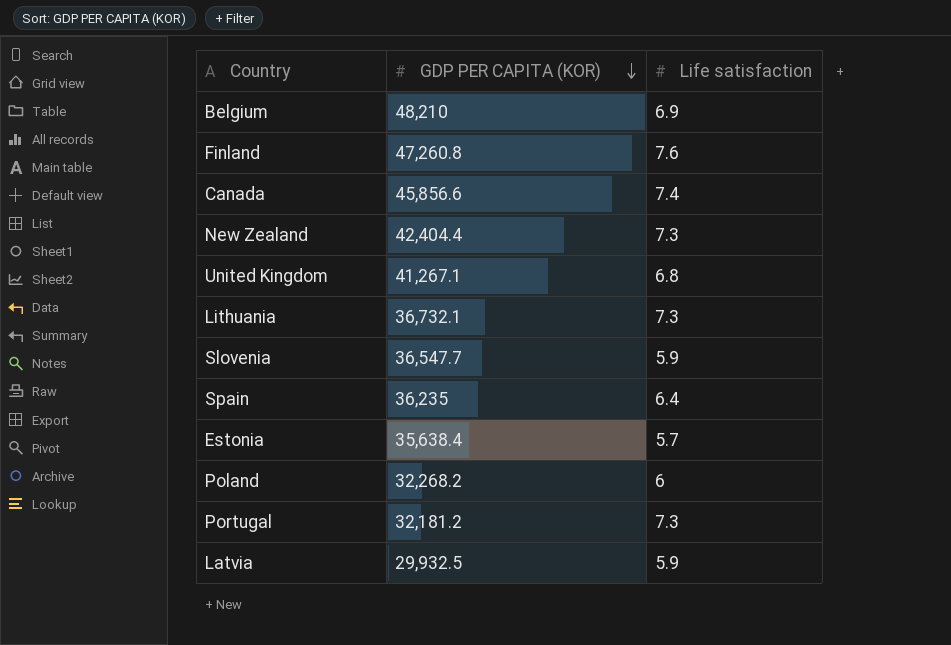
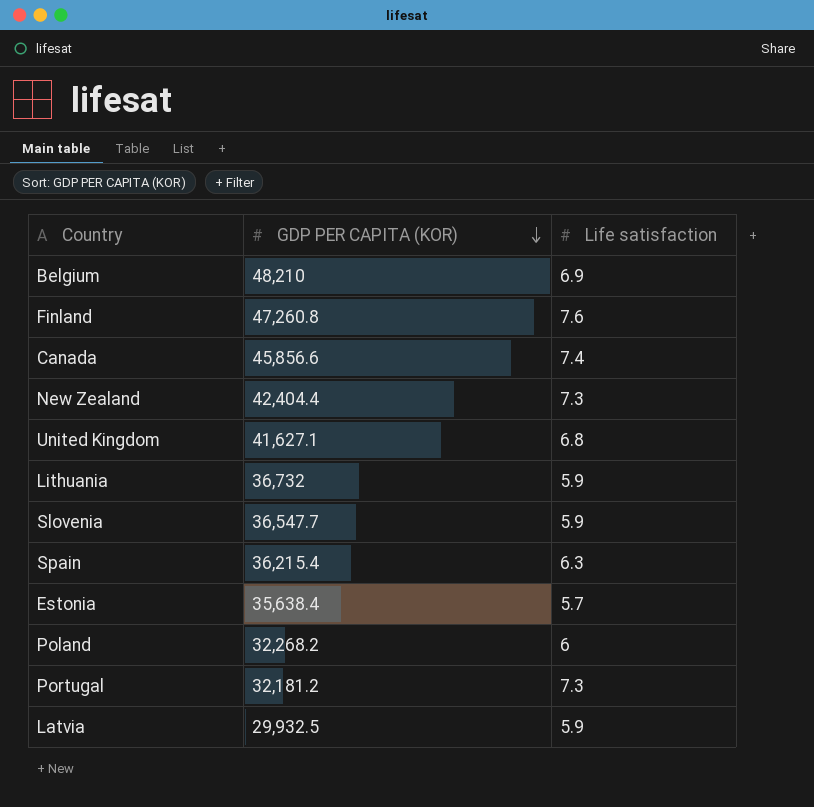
United Kingdom | GDP PER CAPITA (KOR): 41,267.1 -> 41,627.1
Lithuania | GDP PER CAPITA (KOR): 36,732.1 -> 36,732
Lithuania | Life satisfaction: 7.3 -> 5.9
Spain | GDP PER CAPITA (KOR): 36,235 -> 36,215.4
Spain | Life satisfaction: 6.4 -> 6.3

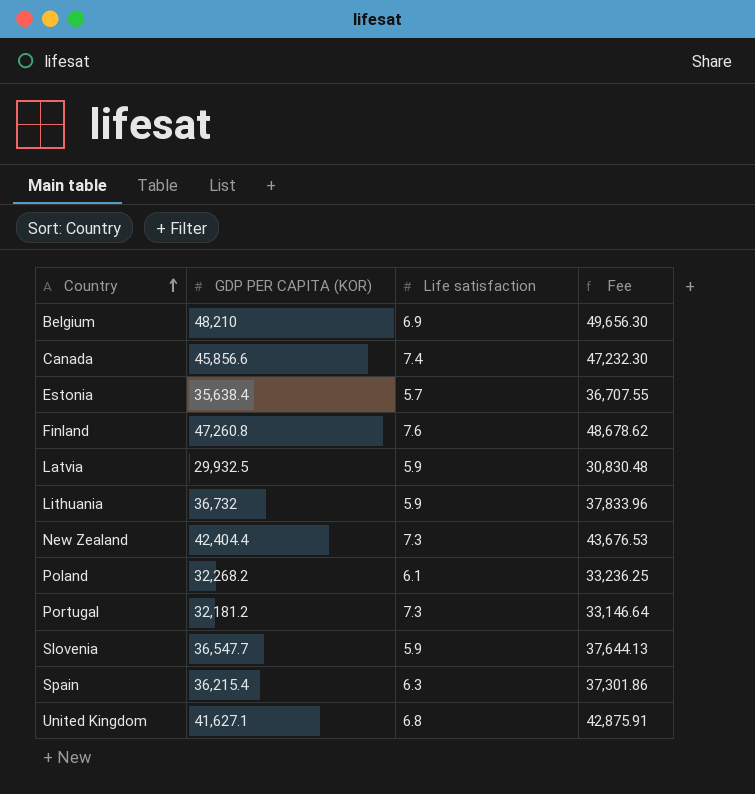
row order: GDP PER CAPITA (KOR) descending -> Country ascending
column Fee | formula: none -> [GDP PER CAPITA (KOR)] * 1.03
Poland | Life satisfaction: 6 -> 6.1

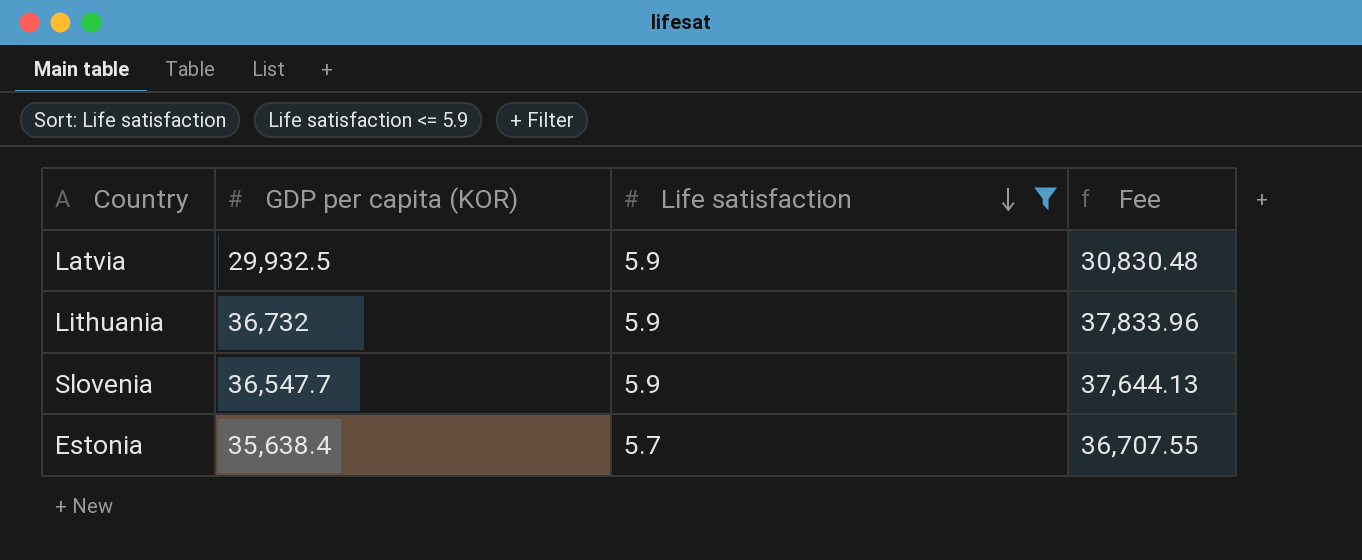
filter: none -> Life satisfaction <= 5.9
row order: Country ascending -> Life satisfaction descending
column name: GDP PER CAPITA (KOR) -> GDP per capita (KOR)

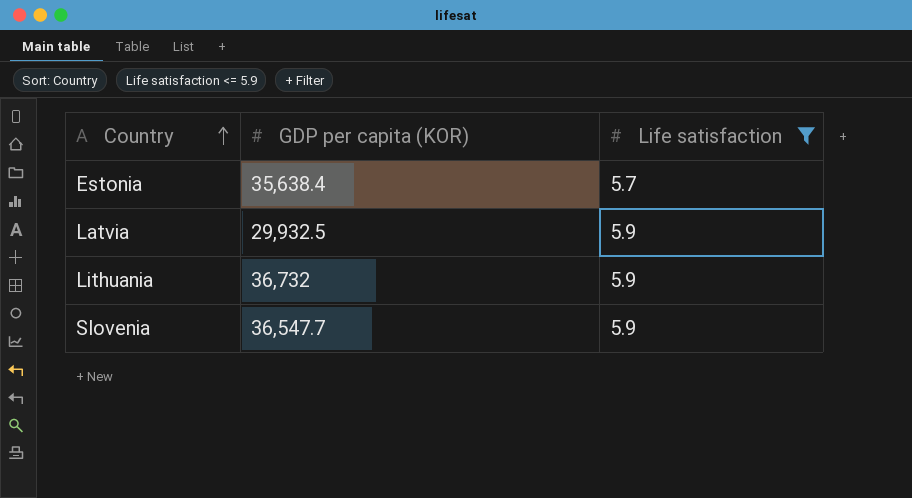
row order: Life satisfaction descending -> Country ascending
column Fee | formula: [GDP per capita (KOR)] * 1.03 -> none

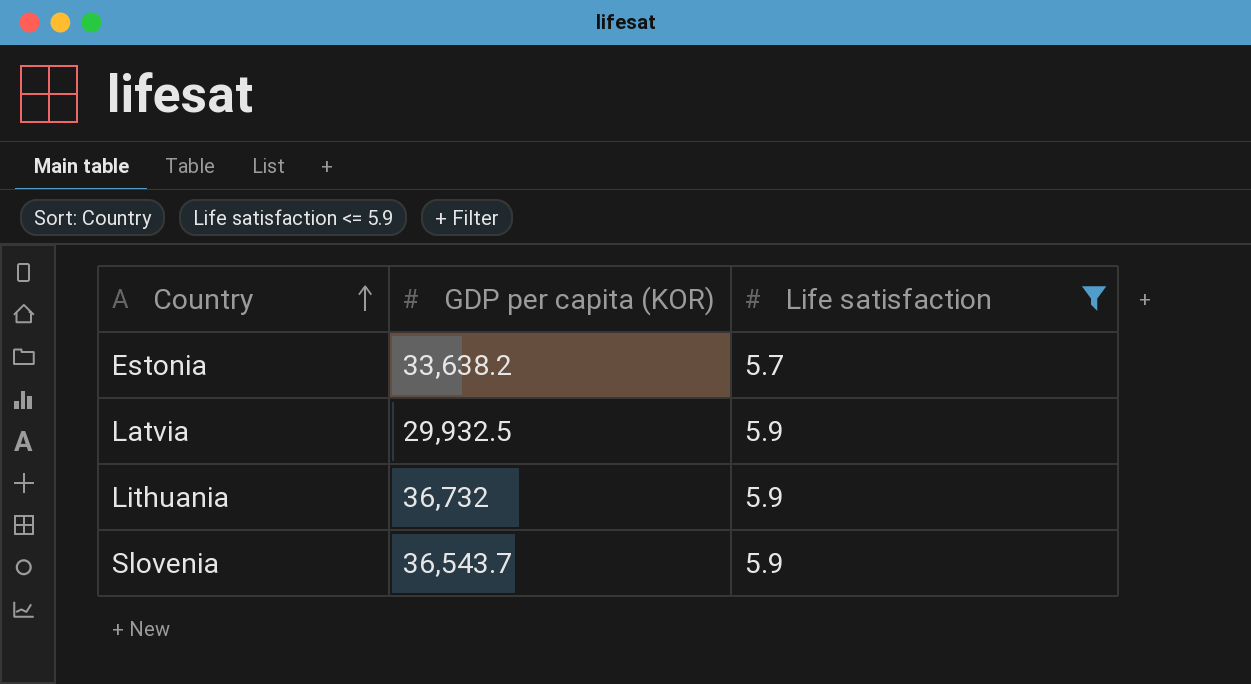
Estonia | GDP per capita (KOR): 35,638.4 -> 33,638.2
Slovenia | GDP per capita (KOR): 36,547.7 -> 36,543.7

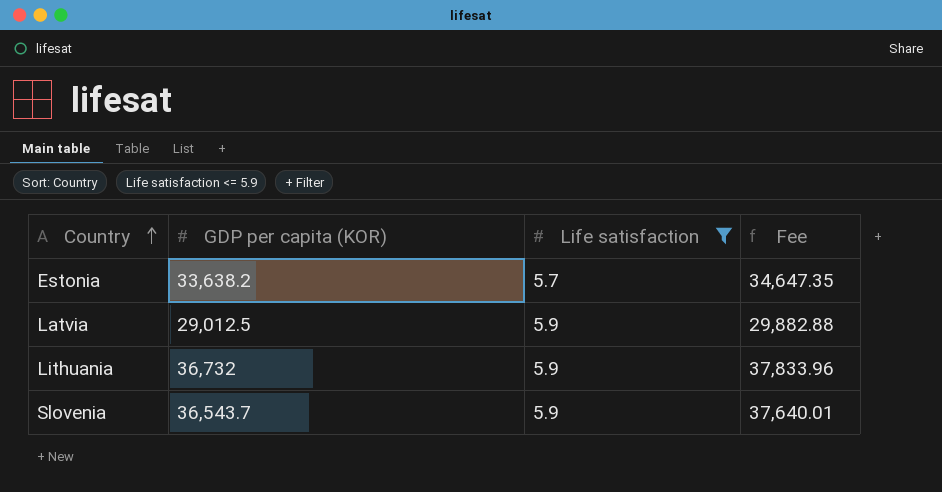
column Fee | formula: none -> [GDP per capita (KOR)] * 1.03
Latvia | GDP per capita (KOR): 29,932.5 -> 29,012.5

